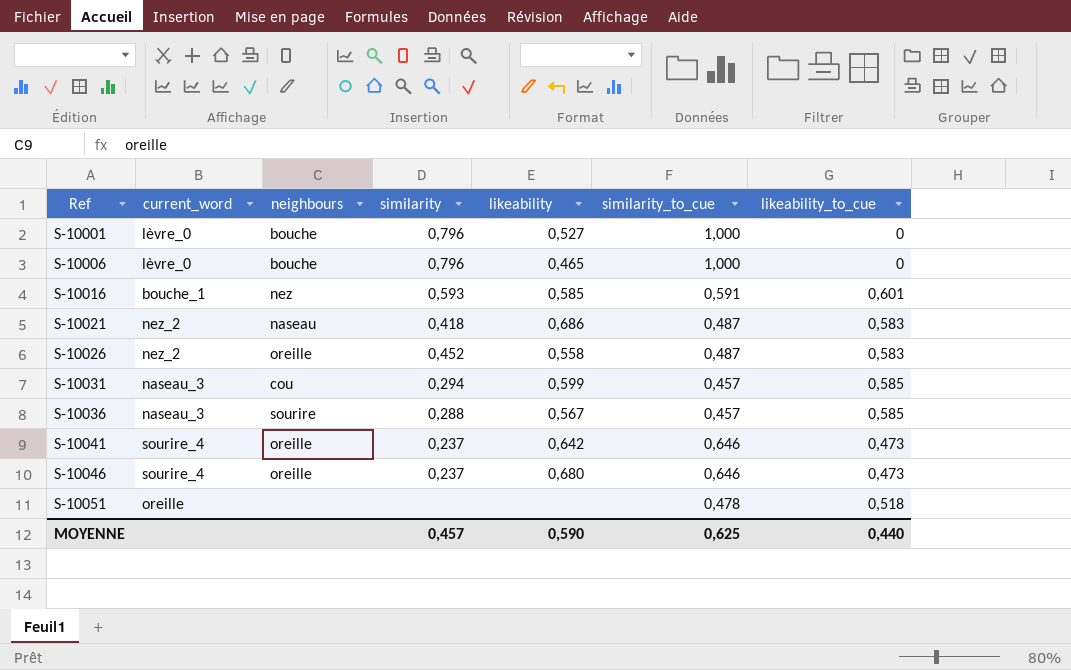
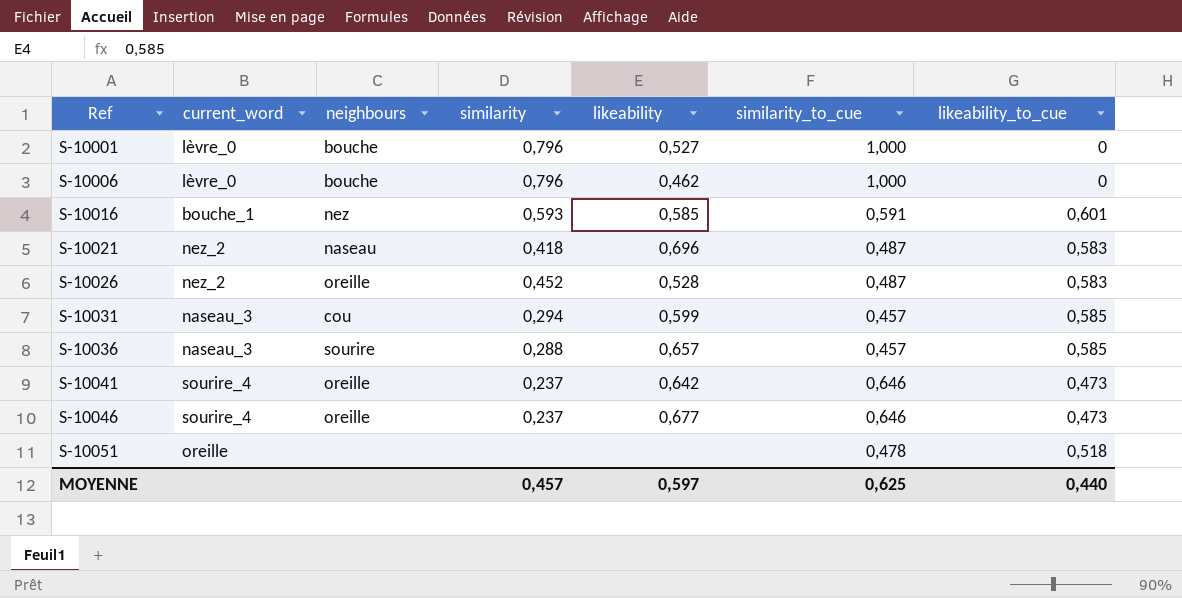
S-10006 | likeability: 0,465 -> 0,462
S-10021 | likeability: 0,686 -> 0,696
S-10026 | likeability: 0,558 -> 0,528
S-10036 | likeability: 0,567 -> 0,657
S-10046 | likeability: 0,680 -> 0,677
MOYENNE | likeability: 0,590 -> 0,597

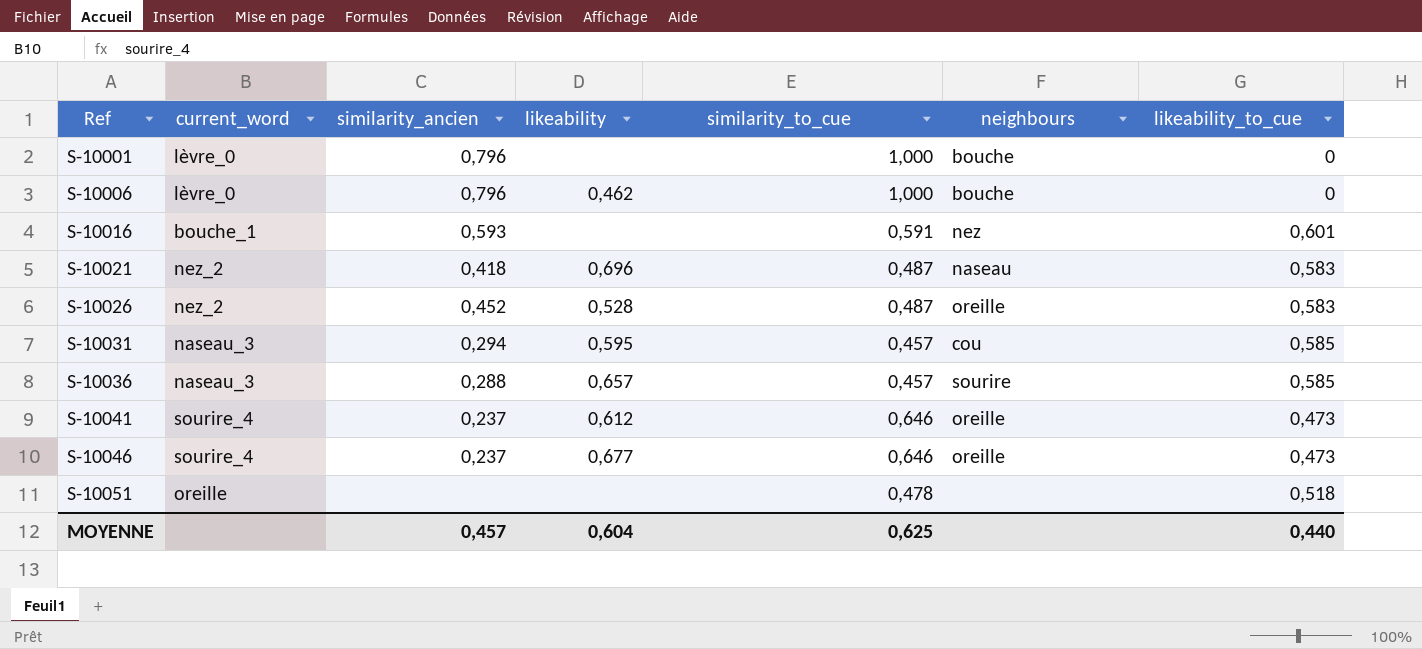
column name: similarity -> similarity_ancien
column neighbours | position: 3 -> 6
S-10001 | likeability: 0,527 -> none
S-10016 | likeability: 0,585 -> none
S-10031 | likeability: 0,599 -> 0,595
S-10041 | likeability: 0,642 -> 0,612
MOYENNE | likeability: 0,597 -> 0,604

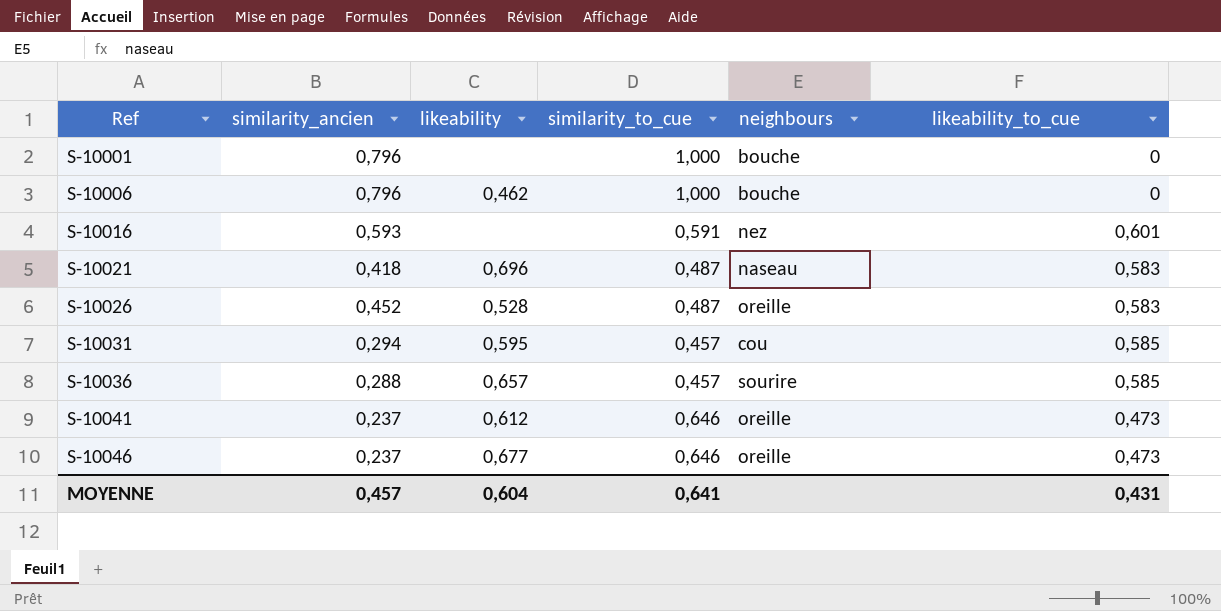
column current_word | position: 2 -> none
row S-10051: oreille | none | none | 0,478 | none | 0,518 -> none
MOYENNE | similarity_to_cue: 0,625 -> 0,641
MOYENNE | likeability_to_cue: 0,440 -> 0,431

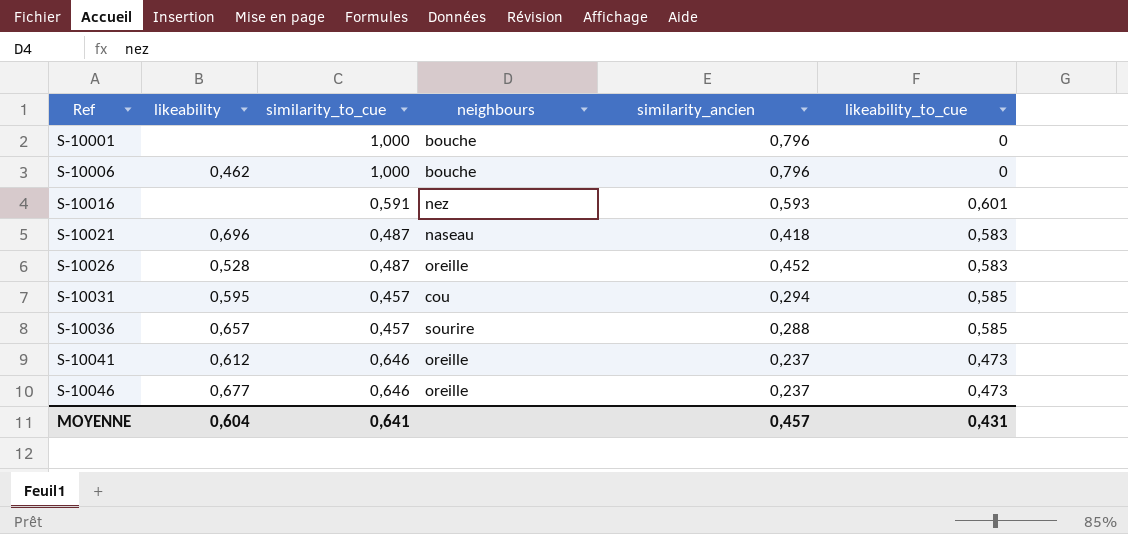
column similarity_ancien | position: 2 -> 5

